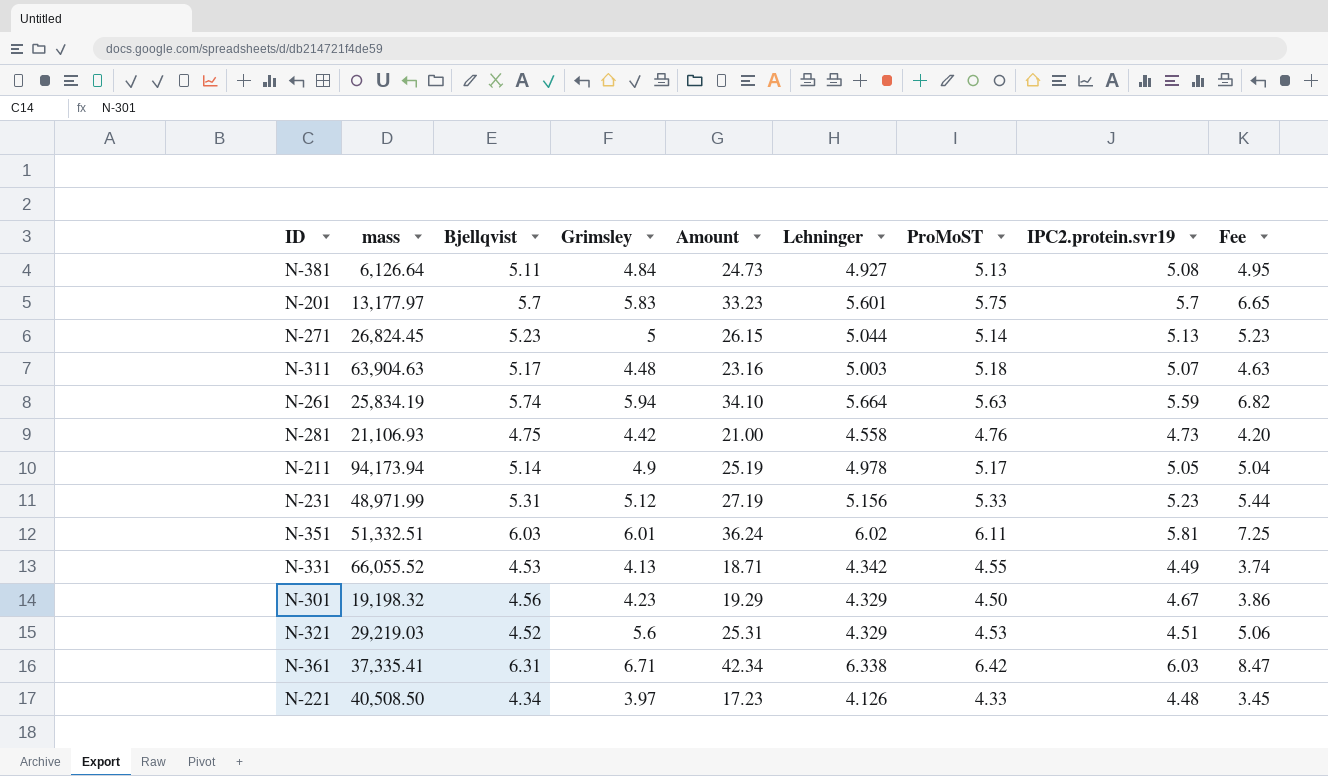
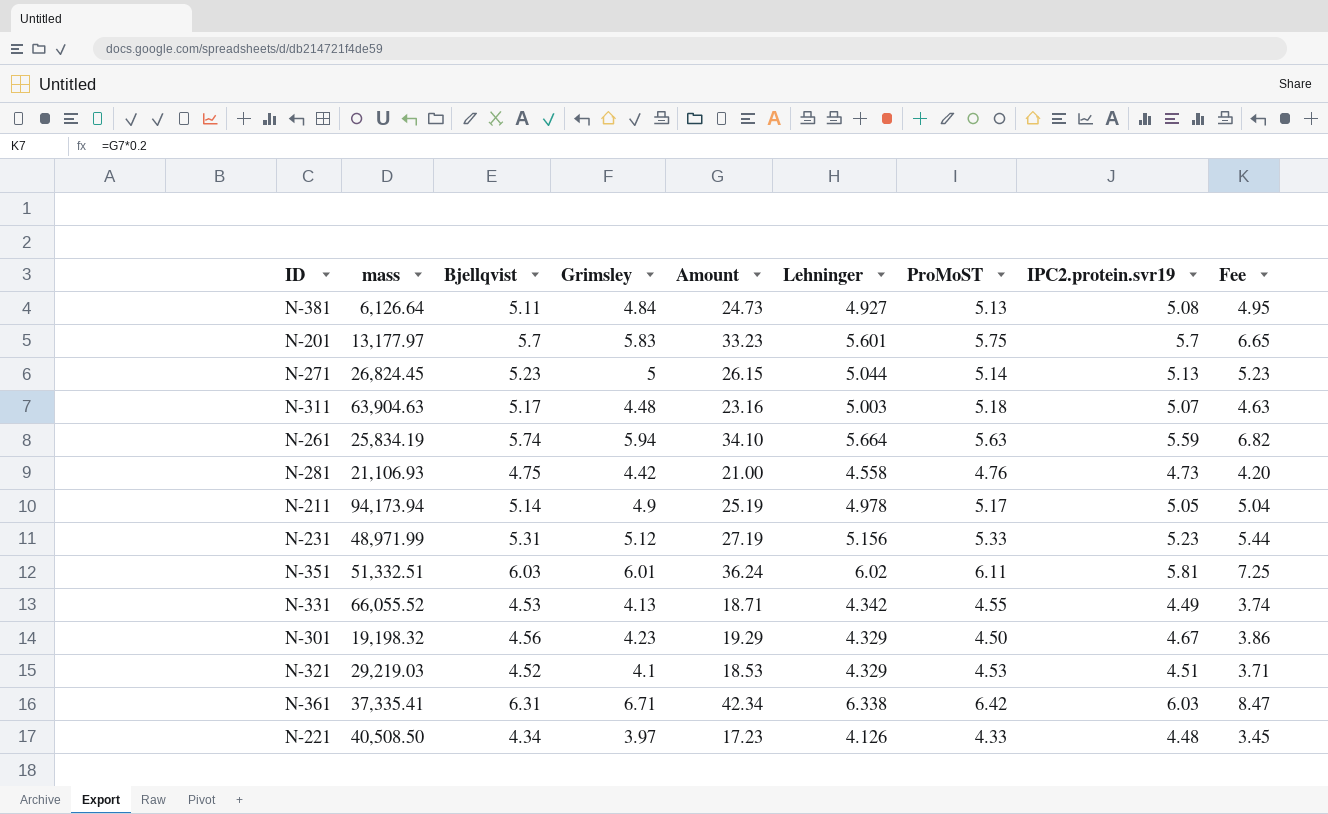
N-321 | Grimsley: 5.6 -> 4.1
N-321 | Amount: 25.31 -> 18.53
N-321 | Fee: 5.06 -> 3.71

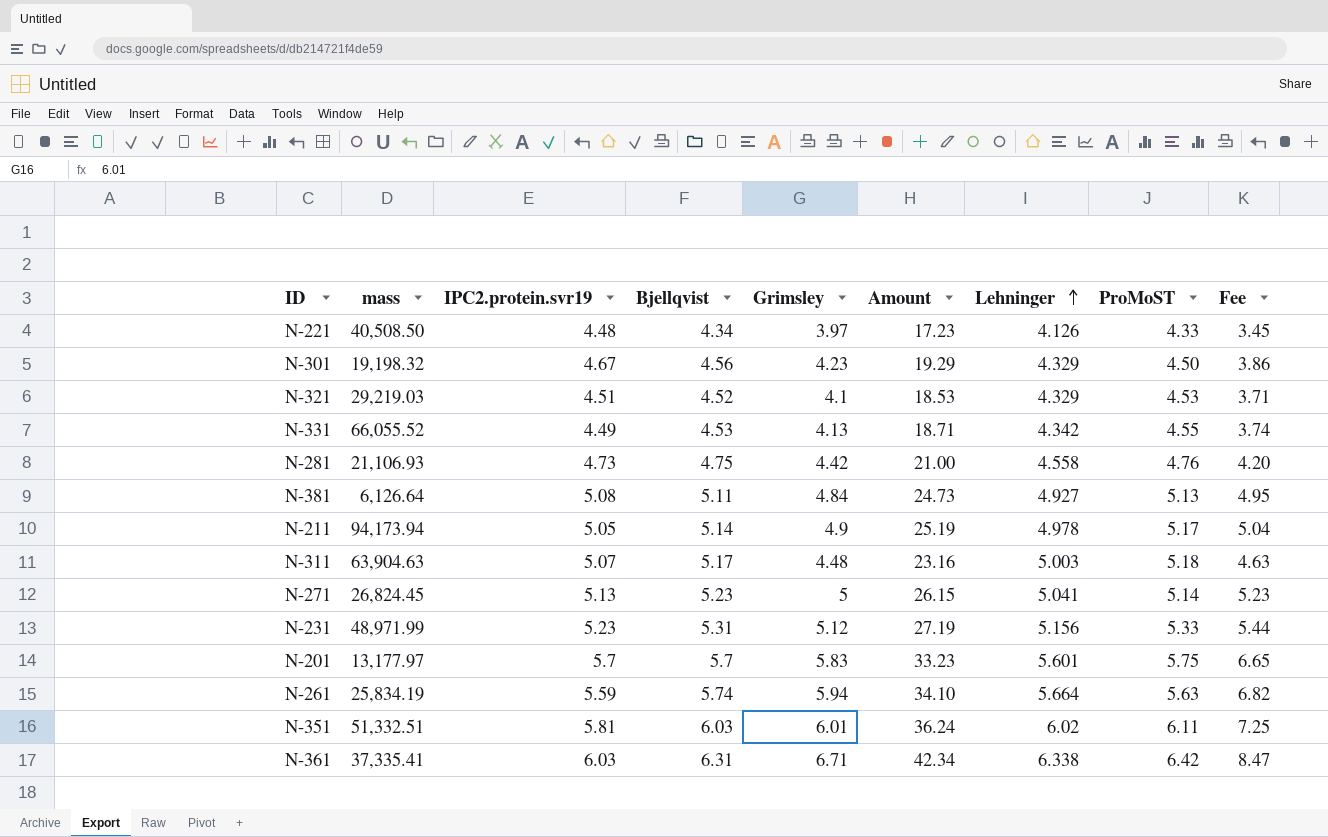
row order: none -> Lehninger ascending
column IPC2.protein.svr19 | position: 8 -> 3
N-271 | Lehninger: 5.044 -> 5.041

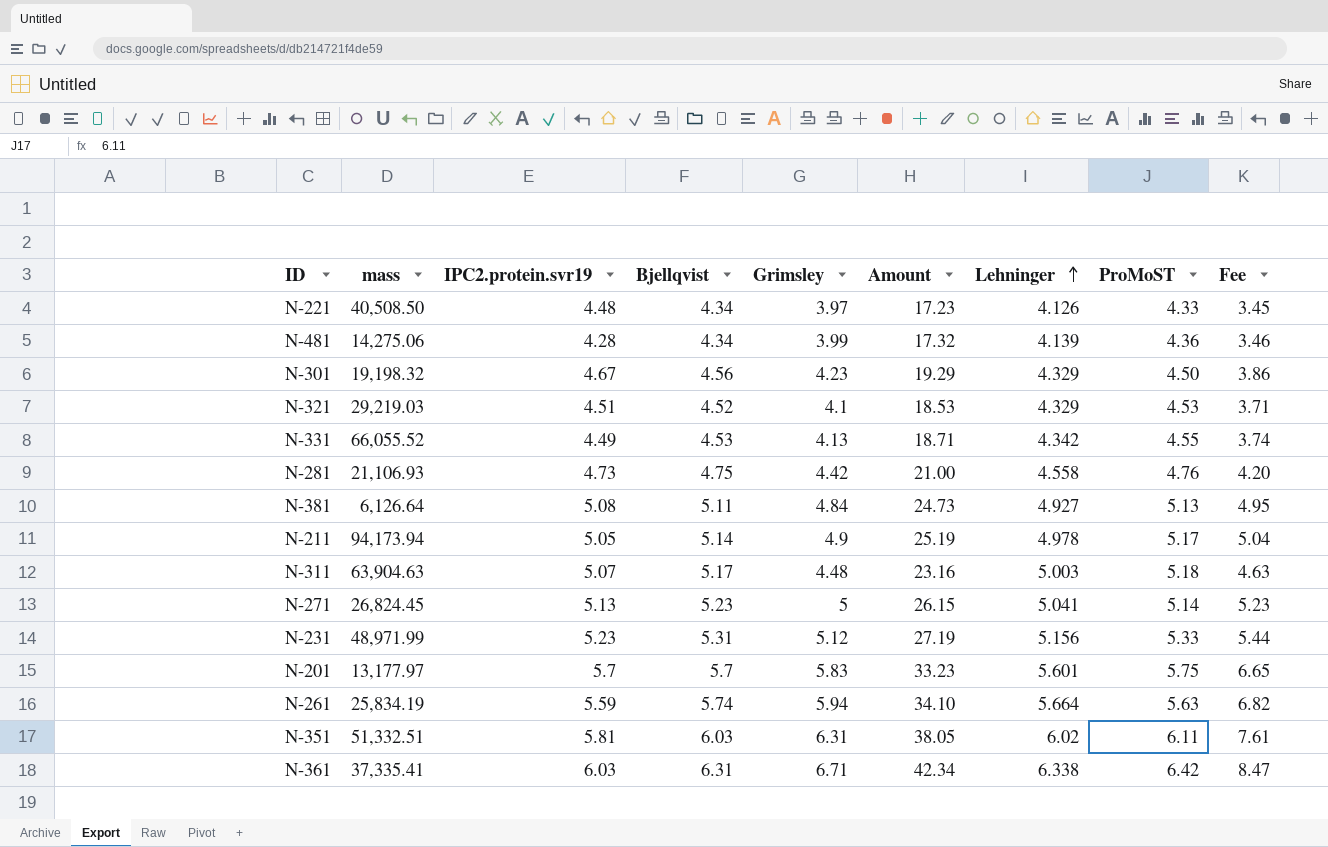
row N-481: none -> 14,275.06 | 4.28 | 4.34 | 3.99 | 17.32 | 4.139 | 4.36 | 3.46
N-351 | Grimsley: 6.01 -> 6.31
N-351 | Amount: 36.24 -> 38.05
N-351 | Fee: 7.25 -> 7.61

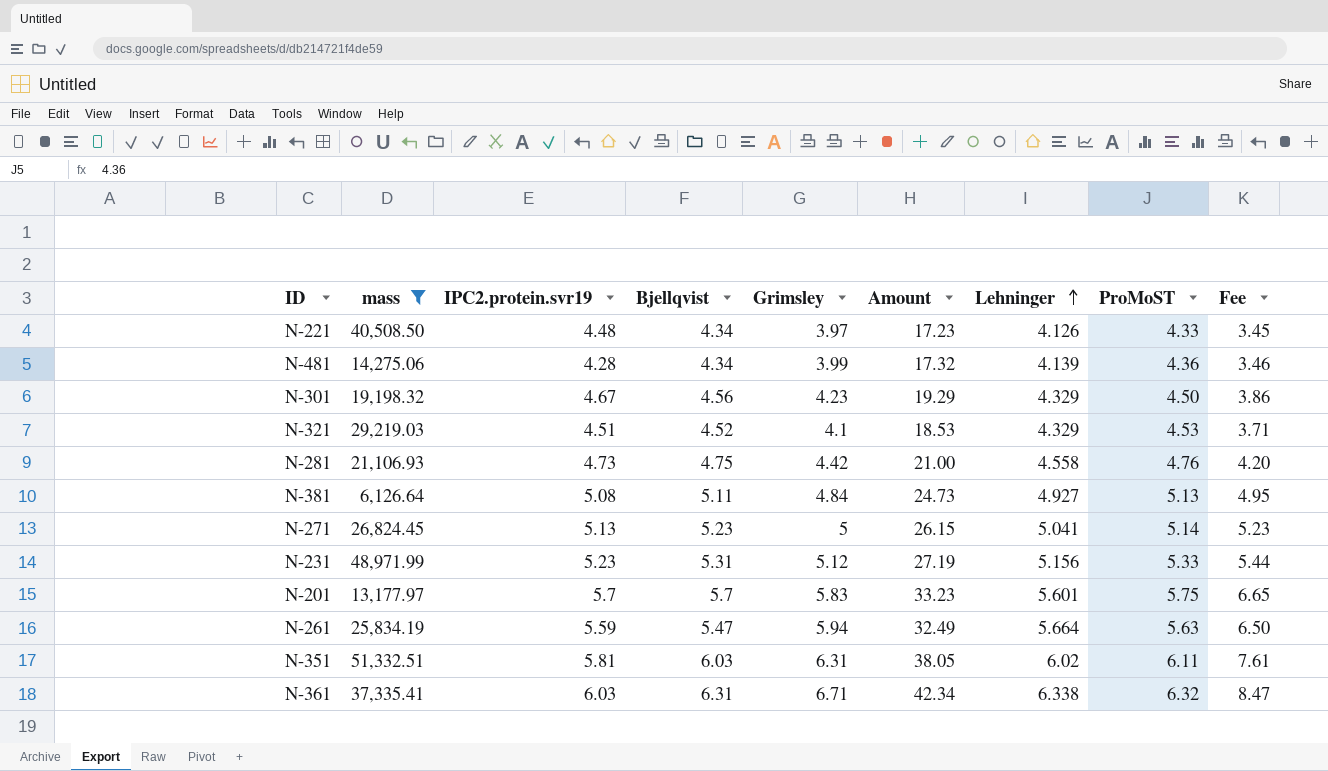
filter: none -> mass <= 51,332.51
N-261 | Bjellqvist: 5.74 -> 5.47
N-261 | Amount: 34.10 -> 32.49
N-261 | Fee: 6.82 -> 6.50
N-361 | ProMoST: 6.42 -> 6.32

